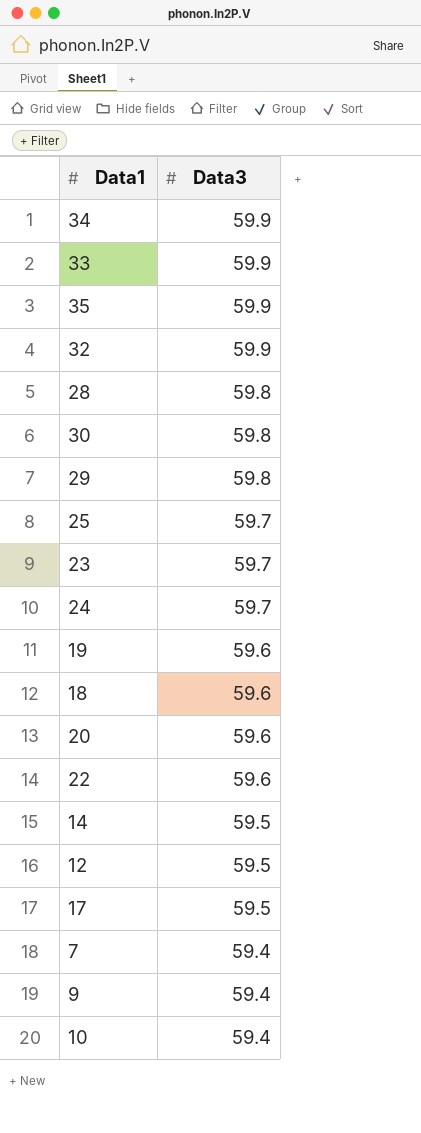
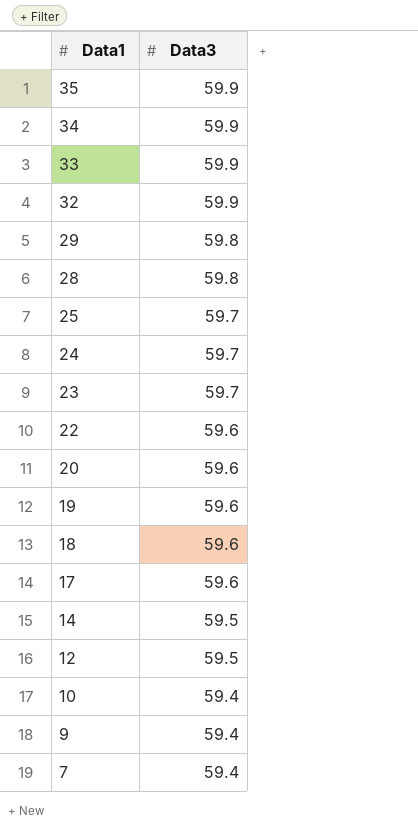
row order: Data3 descending -> Data1 descending
row 30: 59.8 -> none
17 | Data3: 59.5 -> 59.6

